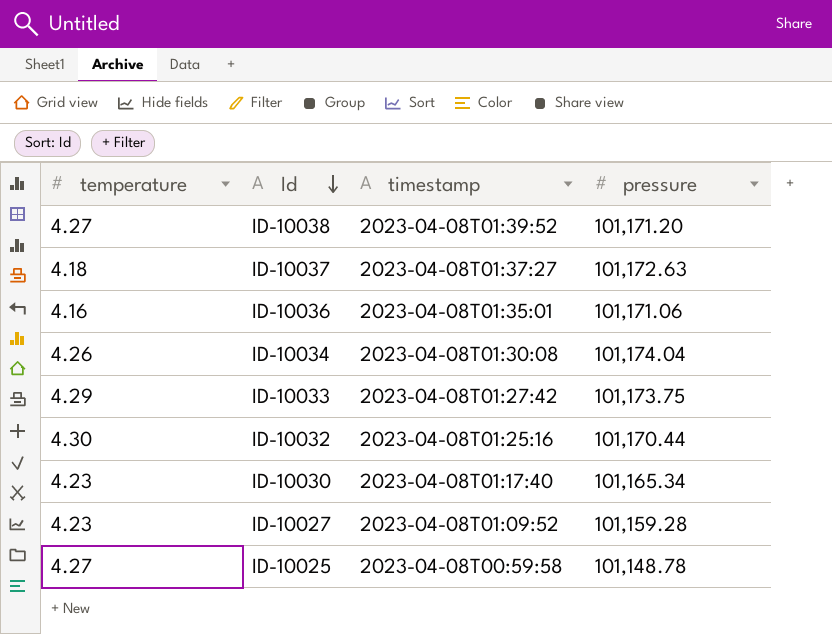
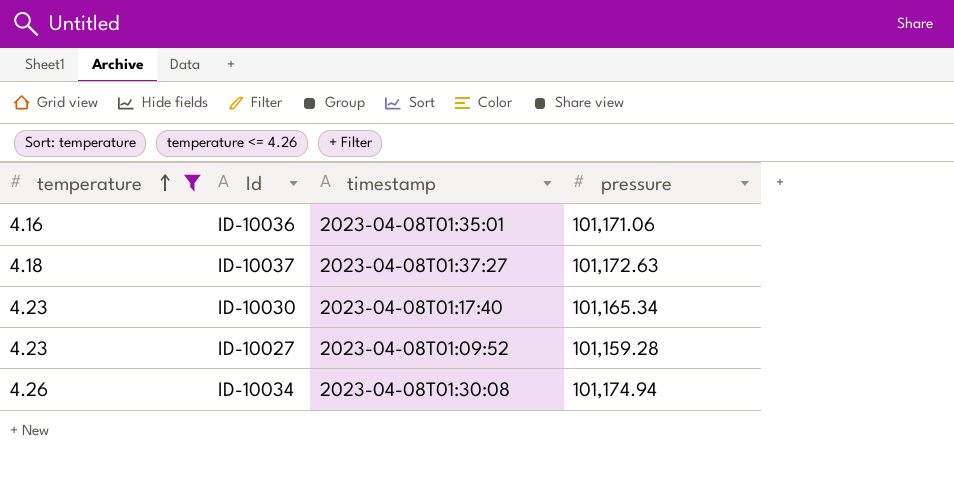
filter: none -> temperature <= 4.26
row order: Id descending -> temperature ascending
ID-10034 | pressure: 101,174.04 -> 101,174.94

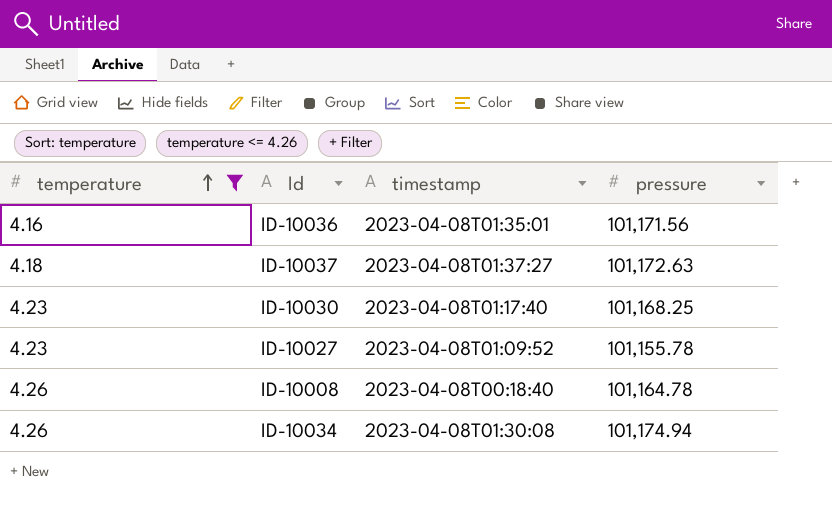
ID-10036 | pressure: 101,171.06 -> 101,171.56
ID-10030 | pressure: 101,165.34 -> 101,168.25
ID-10027 | pressure: 101,159.28 -> 101,155.78
row ID-10008: none -> 4.26 | 2023-04-08T00:18:40 | 101,164.78

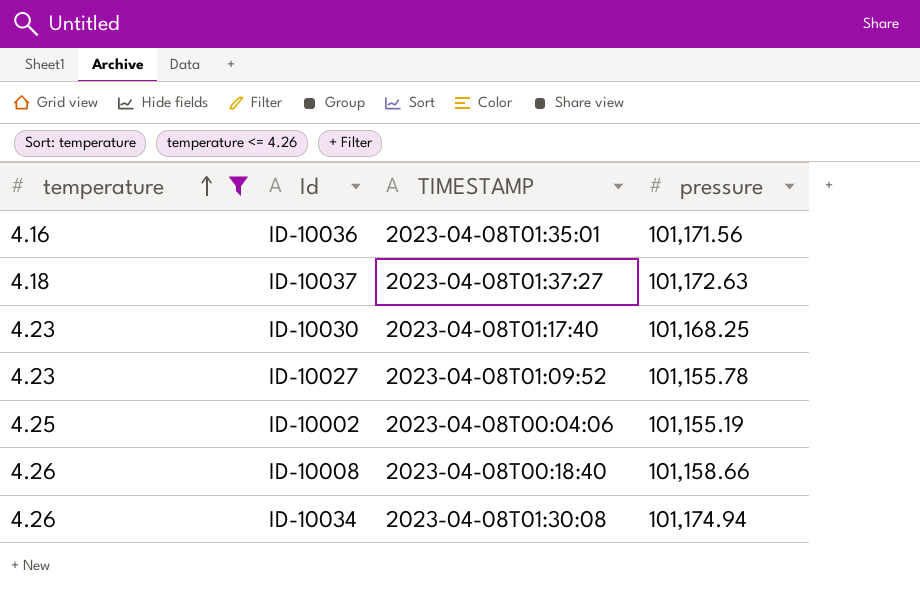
column name: timestamp -> TIMESTAMP
row ID-10002: none -> 4.25 | 2023-04-08T00:04:06 | 101,155.19
ID-10008 | pressure: 101,164.78 -> 101,158.66

